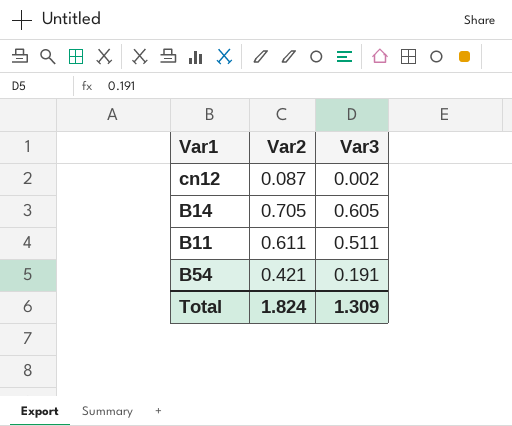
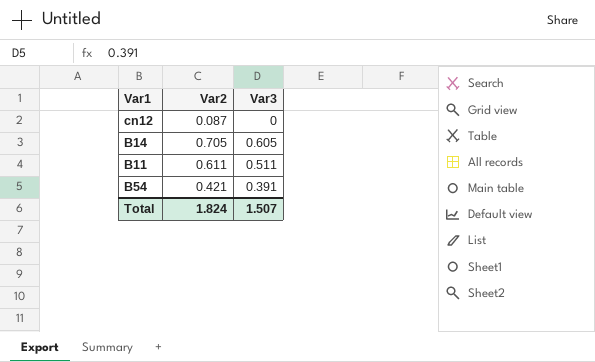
cn12 | Var3: 0.002 -> 0
B54 | Var3: 0.191 -> 0.391
Total | Var3: 1.309 -> 1.507

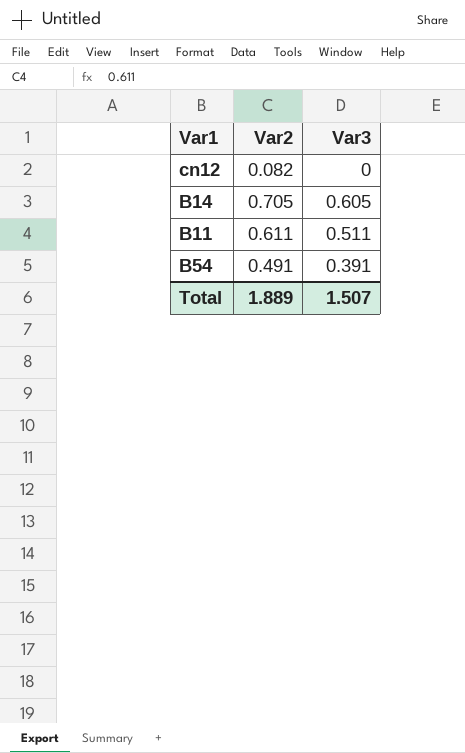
cn12 | Var2: 0.087 -> 0.082
B54 | Var2: 0.421 -> 0.491
Total | Var2: 1.824 -> 1.889

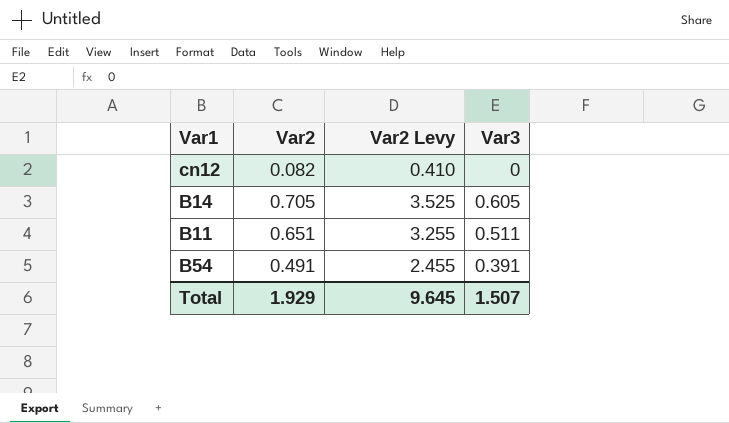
column Var2 Levy | formula: none -> [Var2] * 5
B11 | Var2: 0.611 -> 0.651
Total | Var2: 1.889 -> 1.929

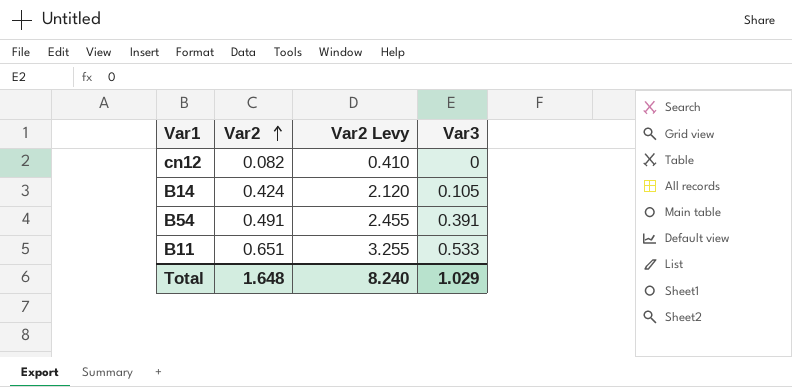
row order: none -> Var2 ascending
B14 | Var2: 0.705 -> 0.424
B14 | Var2 Levy: 3.525 -> 2.120
B14 | Var3: 0.605 -> 0.105
B11 | Var3: 0.511 -> 0.533
Total | Var2: 1.929 -> 1.648
Total | Var2 Levy: 9.645 -> 8.240
Total | Var3: 1.507 -> 1.029

